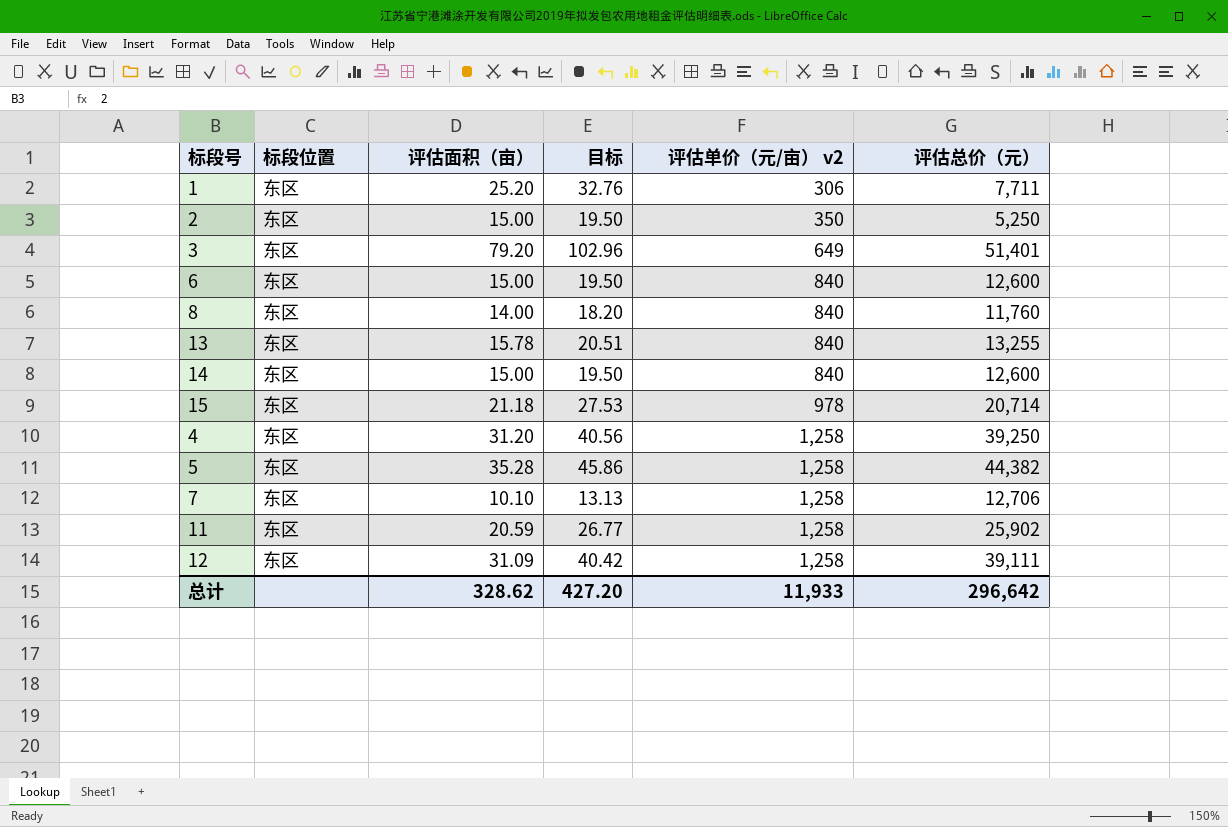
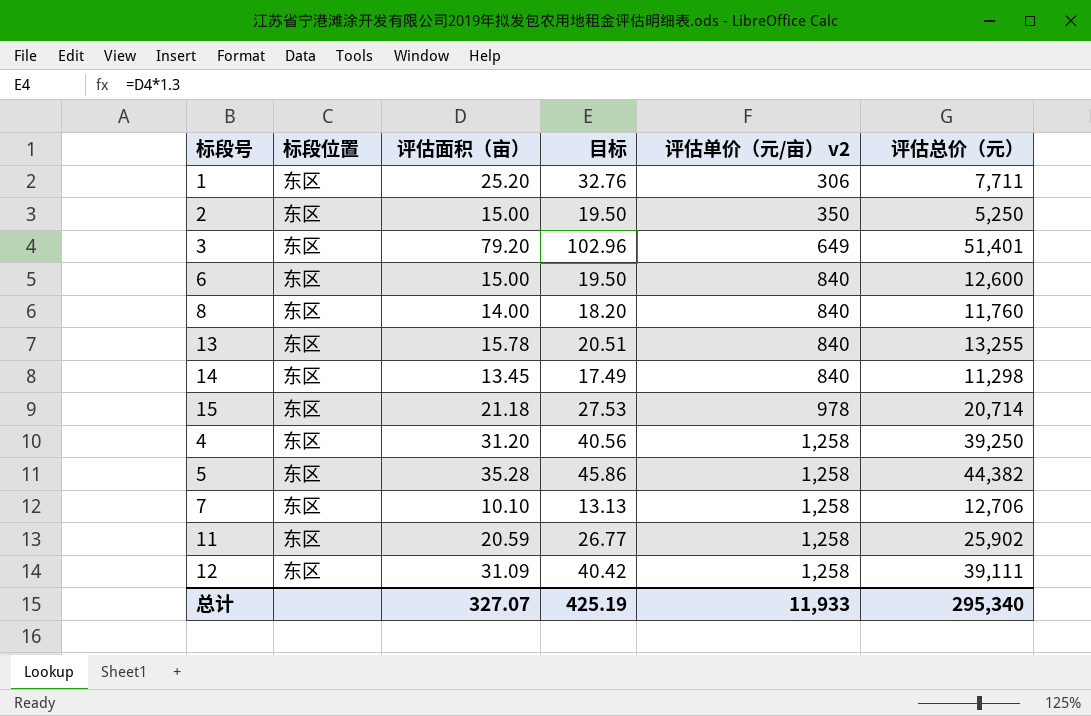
14 | 评估面积（亩）: 15.00 -> 13.45
14 | 目标: 19.50 -> 17.49
14 | 评估总价（元）: 12,600 -> 11,298
总计 | 评估面积（亩）: 328.62 -> 327.07
总计 | 目标: 427.20 -> 425.19
总计 | 评估总价（元）: 296,642 -> 295,340

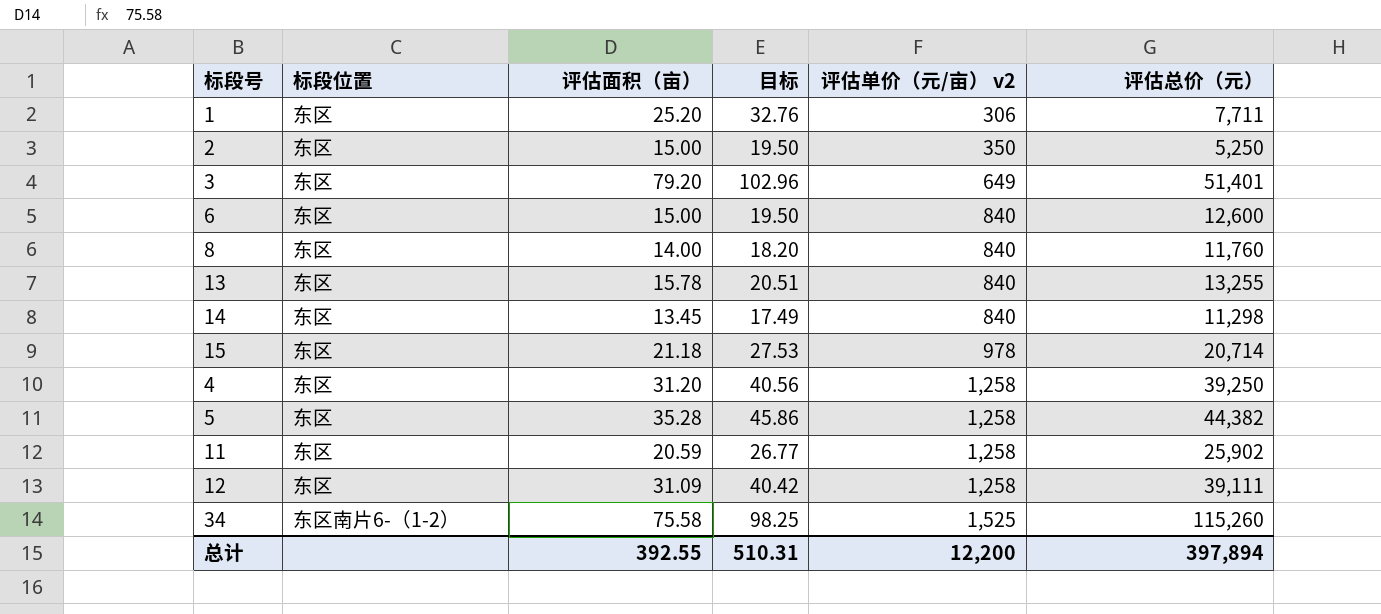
row 7: 东区 | 10.10 | 13.13 | 1,258 | 12,706 -> none
row 34: none -> 东区南片6-（1-2） | 75.58 | 98.25 | 1,525 | 115,260
总计 | 评估面积（亩）: 327.07 -> 392.55
总计 | 目标: 425.19 -> 510.31
总计 | 评估单价（元/亩） v2: 11,933 -> 12,200
总计 | 评估总价（元）: 295,340 -> 397,894

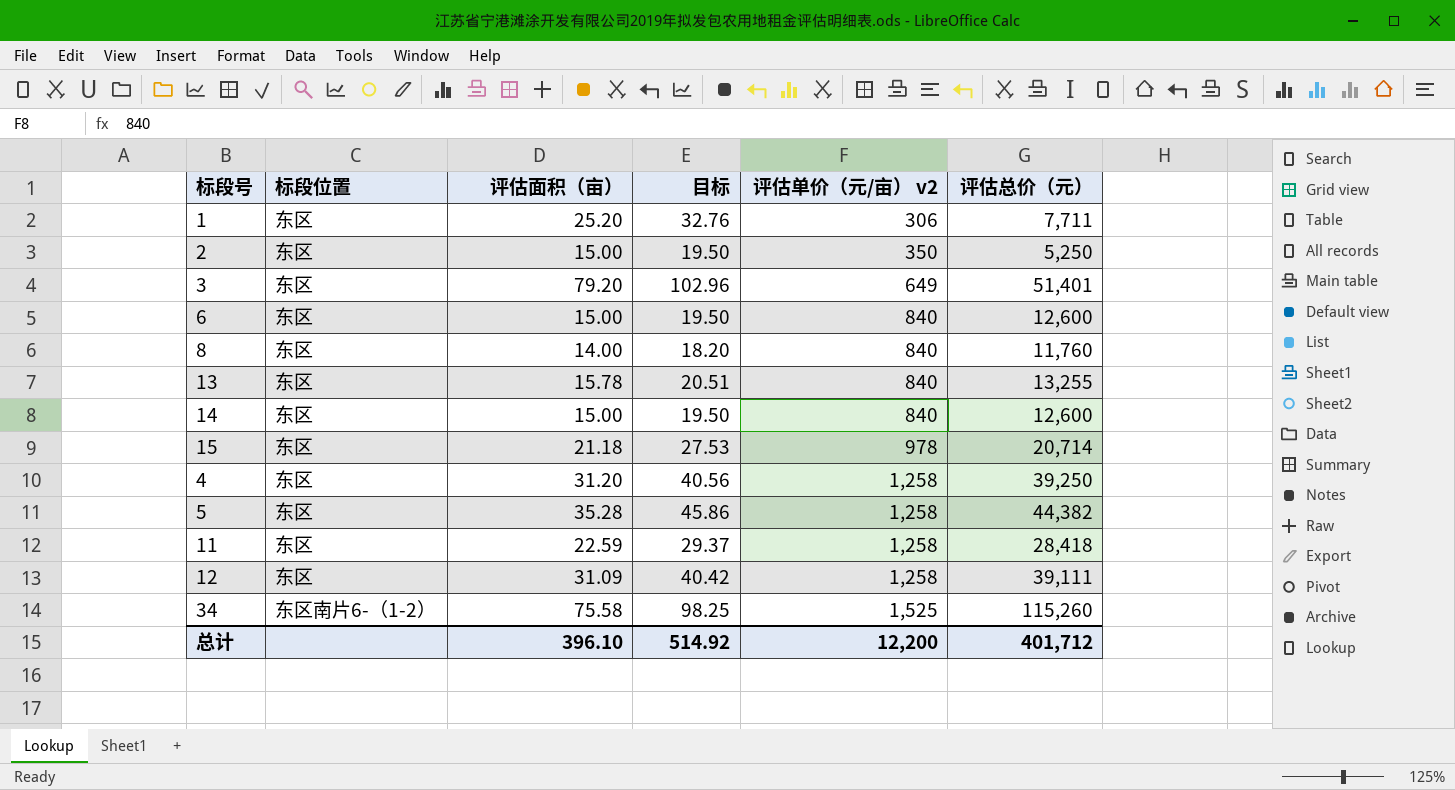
14 | 评估面积（亩）: 13.45 -> 15.00
14 | 目标: 17.49 -> 19.50
14 | 评估总价（元）: 11,298 -> 12,600
11 | 评估面积（亩）: 20.59 -> 22.59
11 | 目标: 26.77 -> 29.37
11 | 评估总价（元）: 25,902 -> 28,418
总计 | 评估面积（亩）: 392.55 -> 396.10
总计 | 目标: 510.31 -> 514.92
总计 | 评估总价（元）: 397,894 -> 401,712

